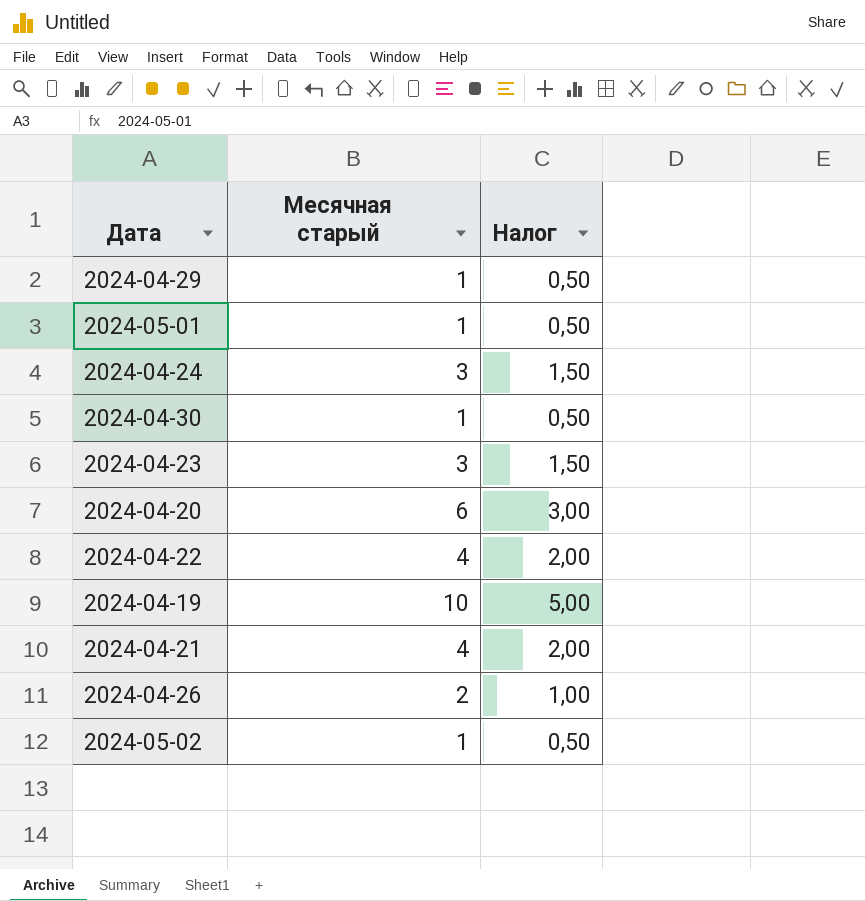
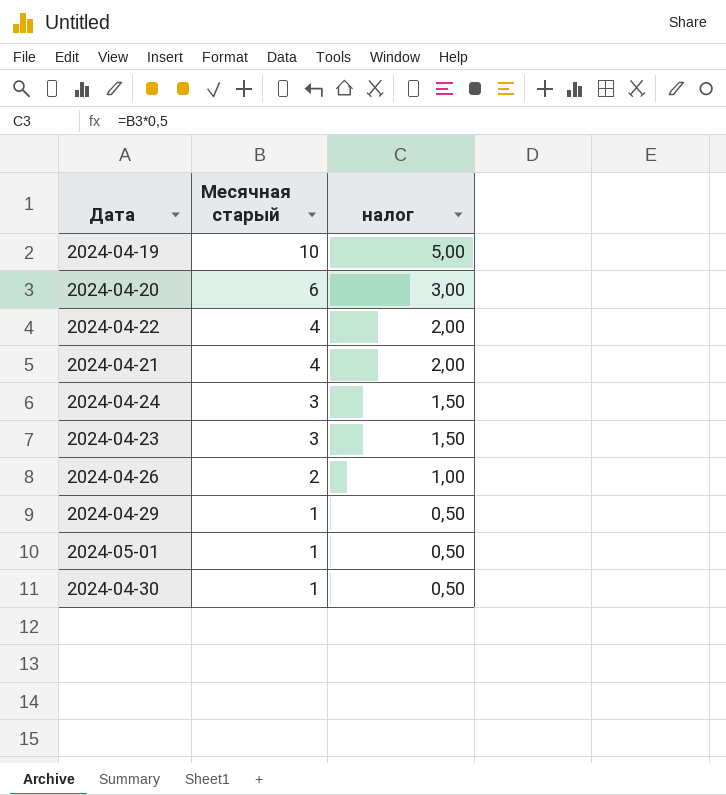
row order: none -> Месячная старый descending
column name: Налог -> налог
row 2024-05-02: 1 | 0,50 -> none

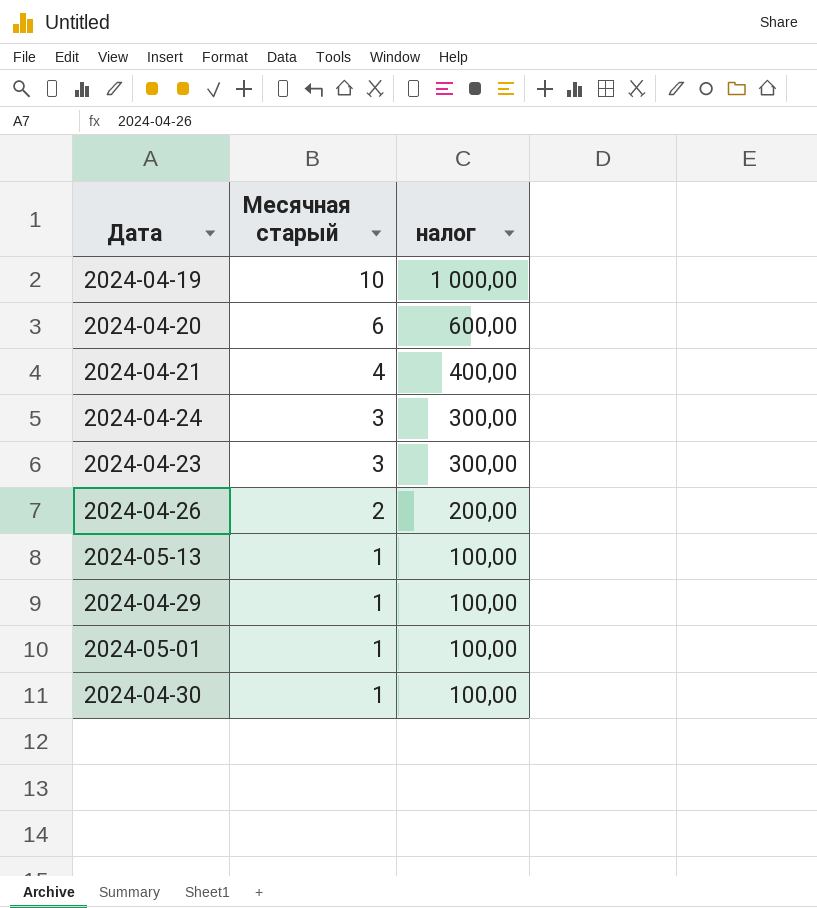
column налог | formula: [Месячная старый] * 0,5 -> [Месячная старый] * 100
row 2024-04-22: 4 | 2,00 -> none
row 2024-05-13: none -> 1 | 100,00

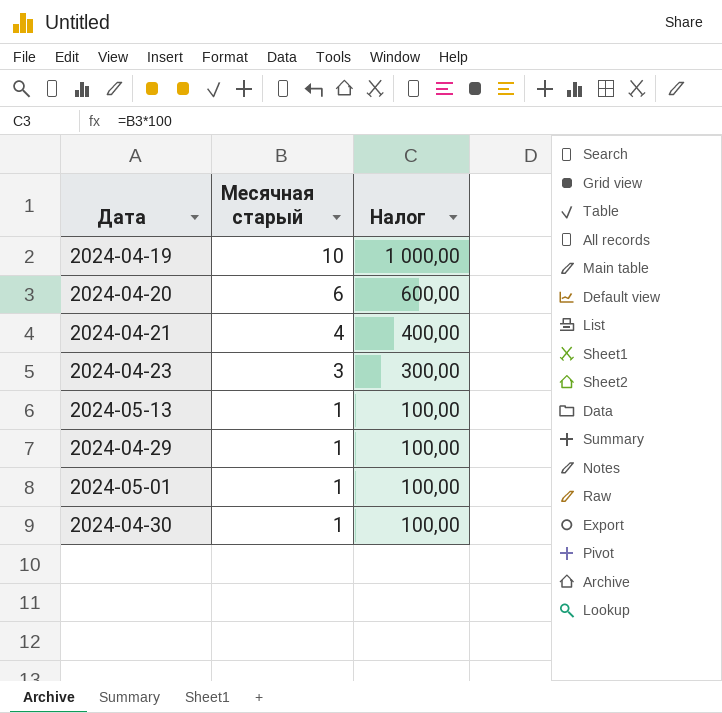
column name: налог -> Налог
row 2024-04-24: 3 | 300,00 -> none
row 2024-04-26: 2 | 200,00 -> none

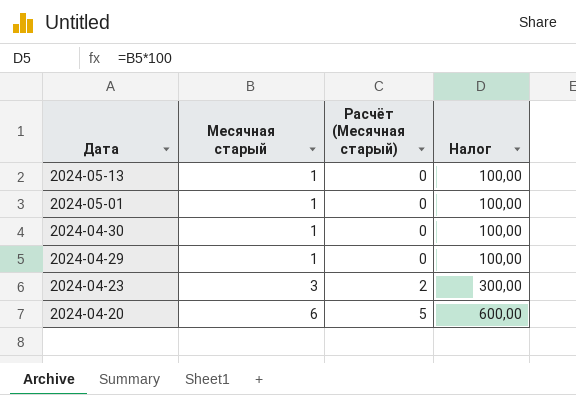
row order: Месячная старый descending -> Дата descending
column Расчёт (Месячная старый) | formula: none -> [Месячная старый] - 1
row 2024-04-19: 10 | 1 000,00 -> none
row 2024-04-21: 4 | 400,00 -> none

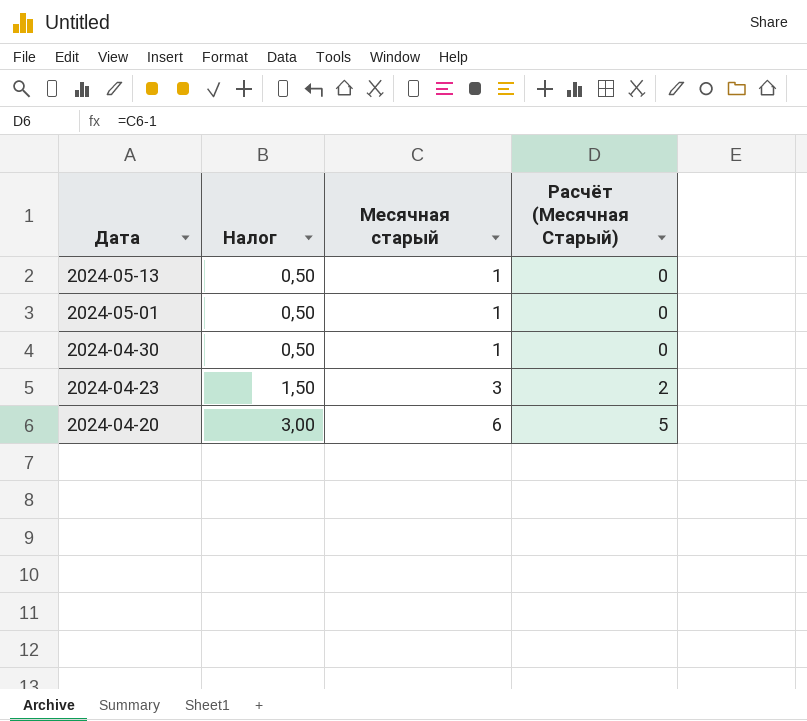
column Налог | formula: [Месячная старый] * 100 -> [Месячная старый] * 0,5
column Налог | position: 4 -> 2
column name: Расчёт (Месячная старый) -> Расчёт (Месячная Старый)
row 2024-04-29: 1 | 0 | 100,00 -> none

